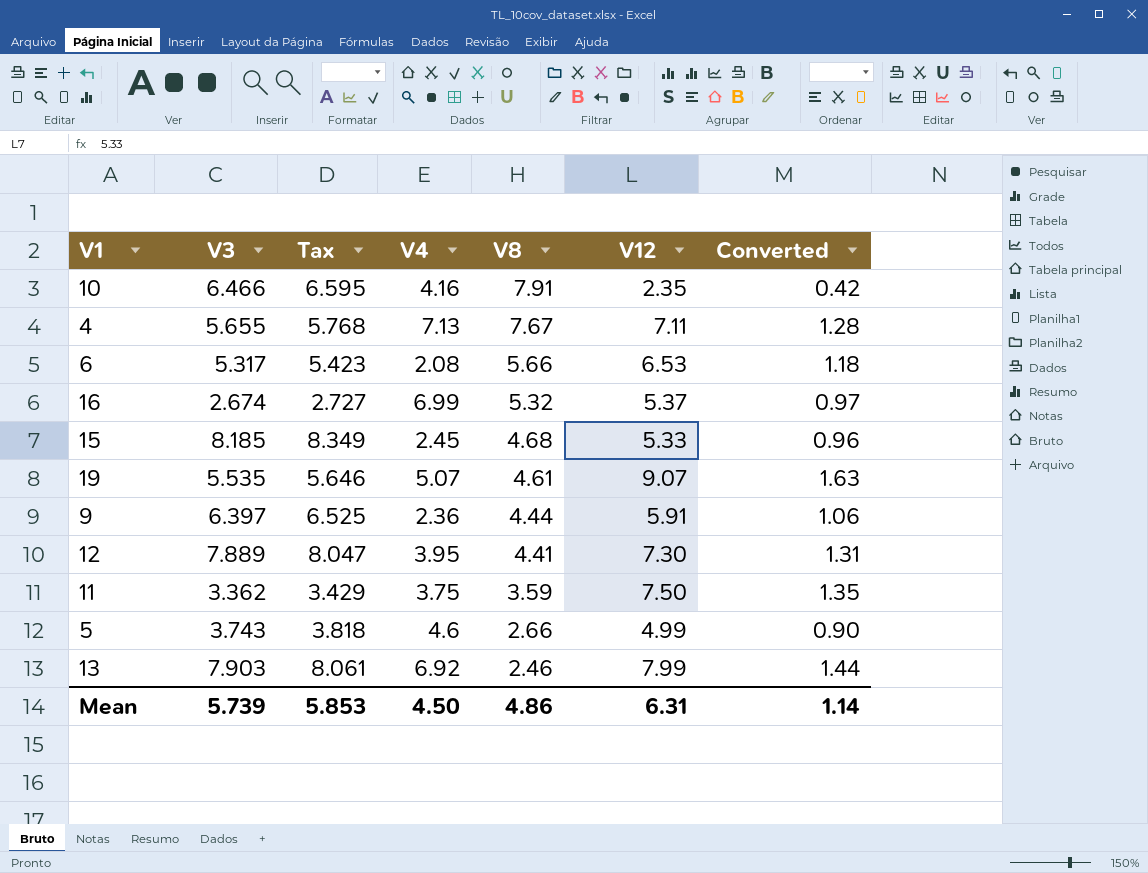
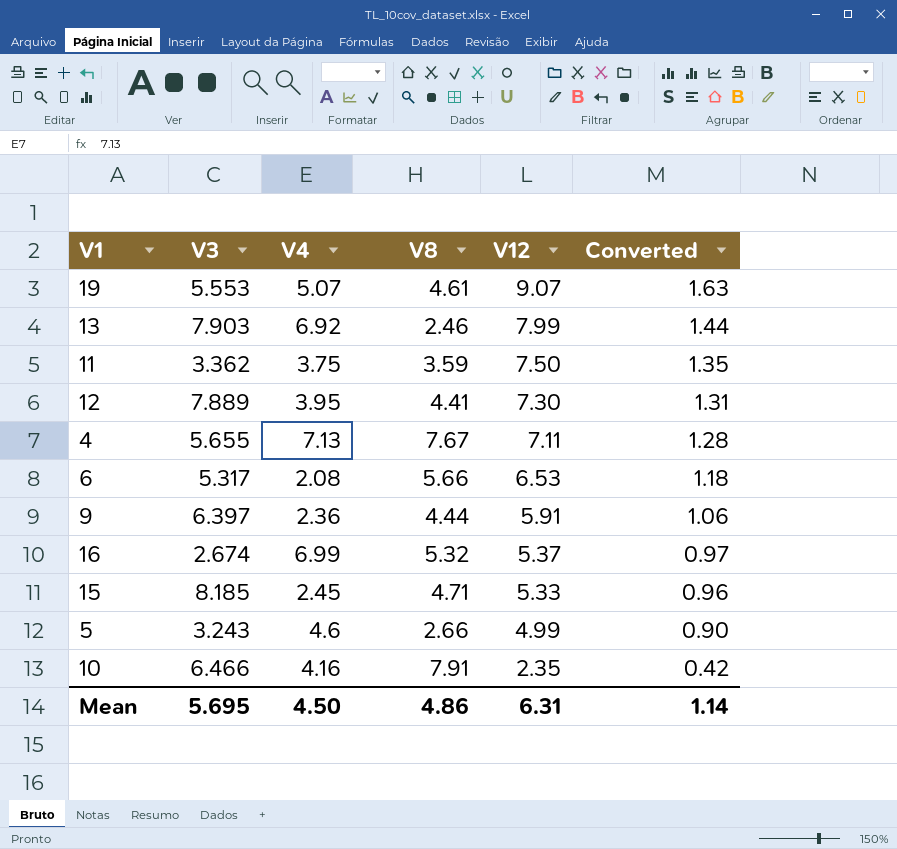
row order: V8 descending -> V12 descending
column Tax | formula: [V3] * 1.02 -> none
19 | V3: 5.535 -> 5.553
15 | V8: 4.68 -> 4.71
5 | V3: 3.743 -> 3.243
Mean | V3: 5.739 -> 5.695

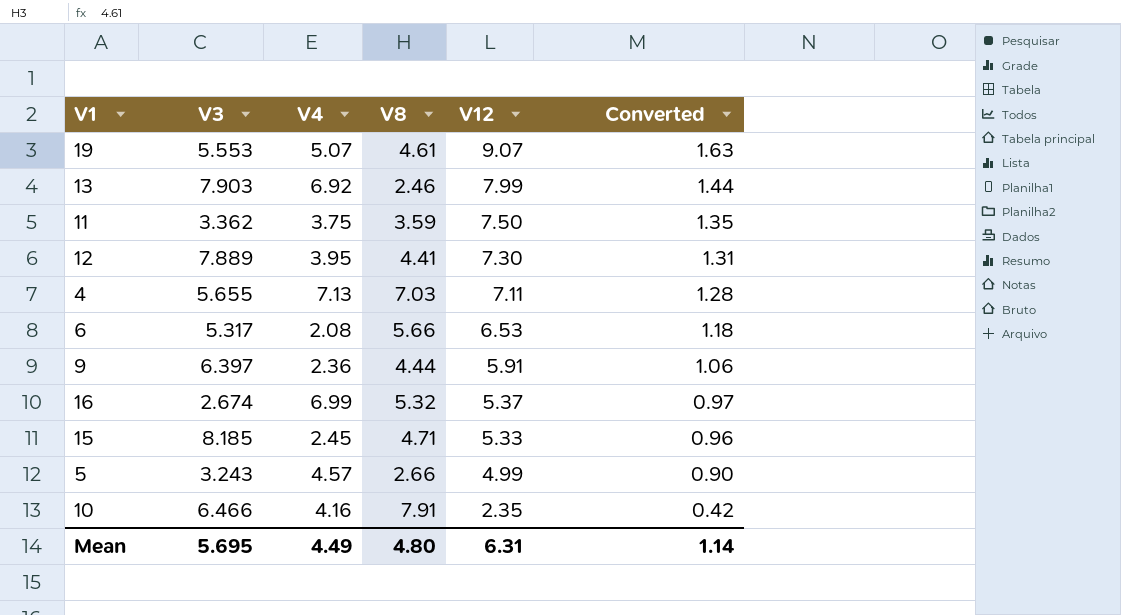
4 | V8: 7.67 -> 7.03
5 | V4: 4.6 -> 4.57
Mean | V4: 4.50 -> 4.49
Mean | V8: 4.86 -> 4.80

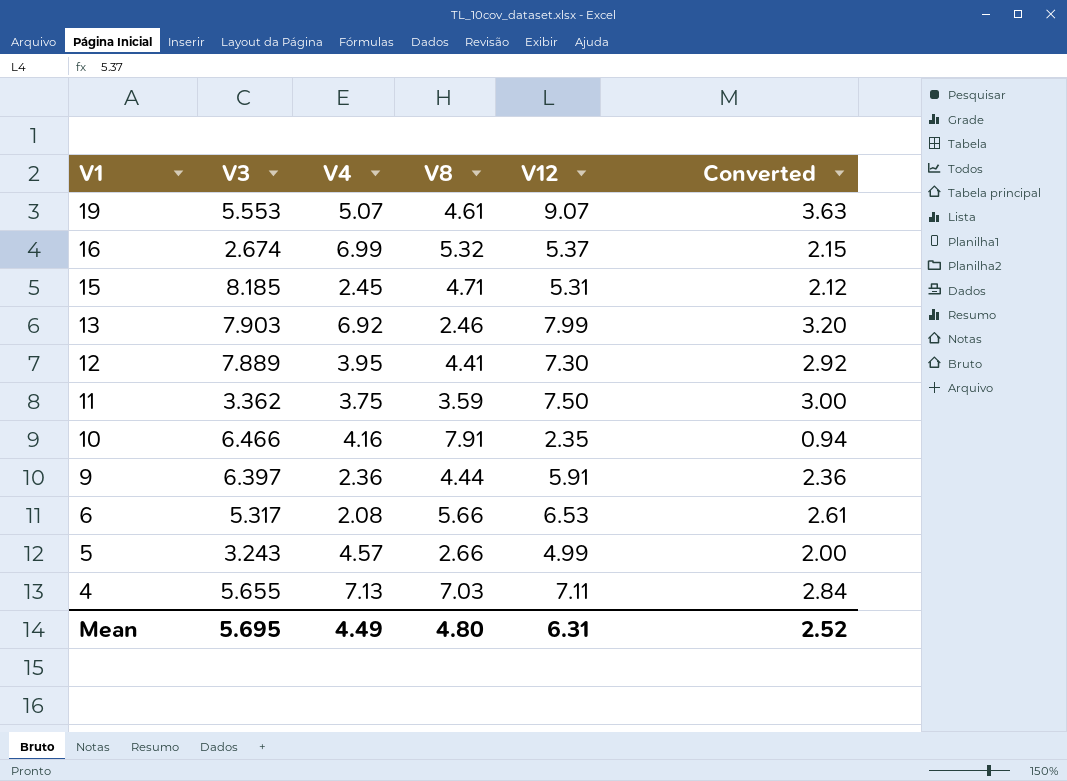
row order: V12 descending -> V1 descending
column Converted | formula: [V12] * 0.18 -> [V12] * 0.4
15 | V12: 5.33 -> 5.31
Mean | Converted: 1.14 -> 2.52

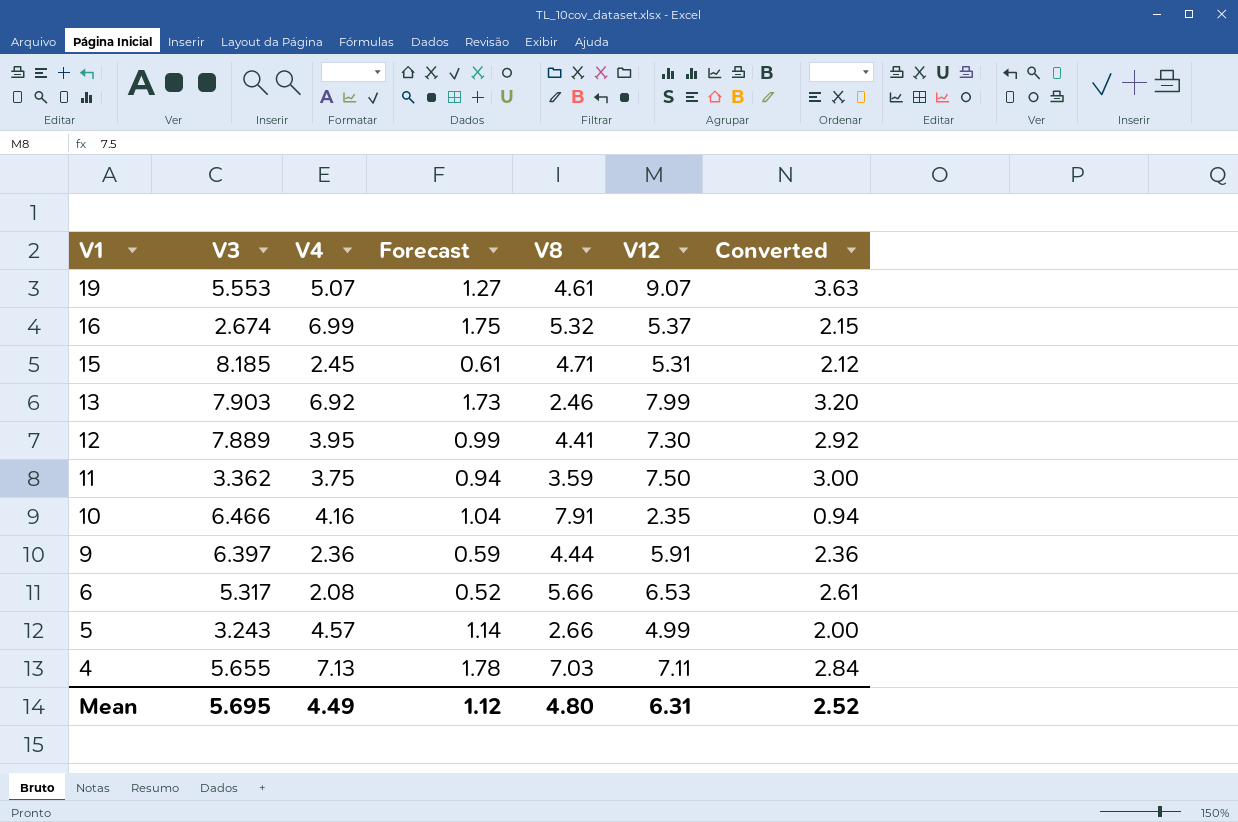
column Forecast | formula: none -> [V4] * 0.25

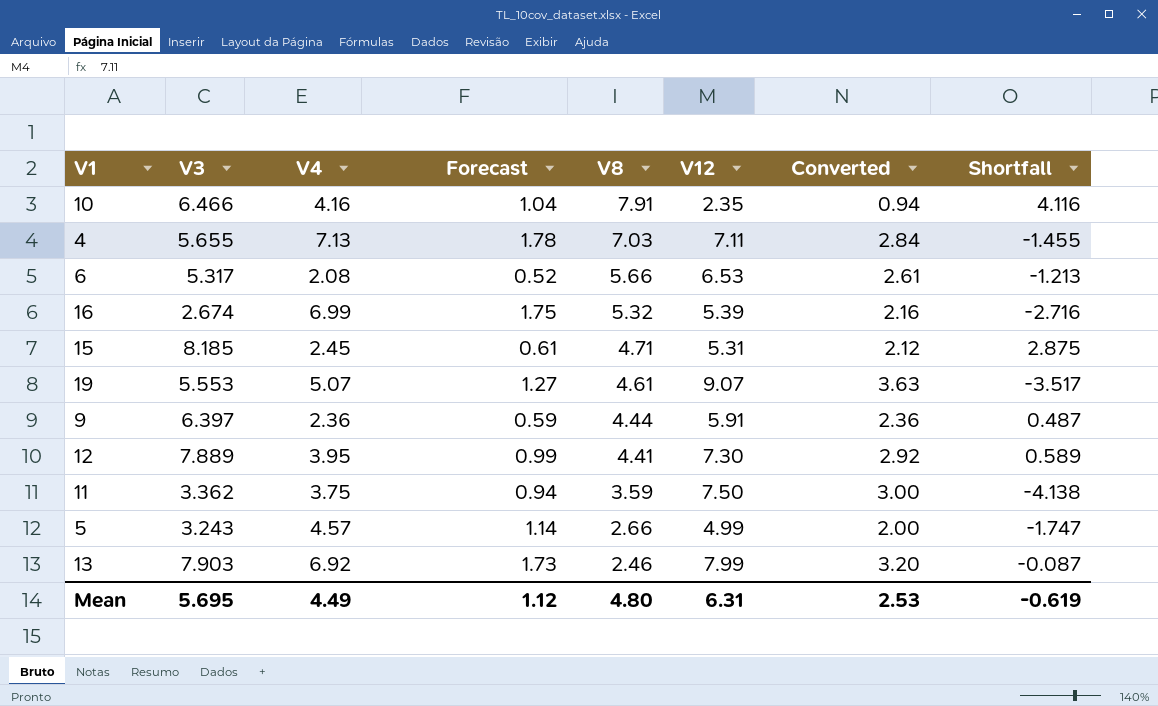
row order: V1 descending -> V8 descending
column Shortfall | formula: none -> [V3] - [V12]
16 | V12: 5.37 -> 5.39
16 | Converted: 2.15 -> 2.16
Mean | Converted: 2.52 -> 2.53

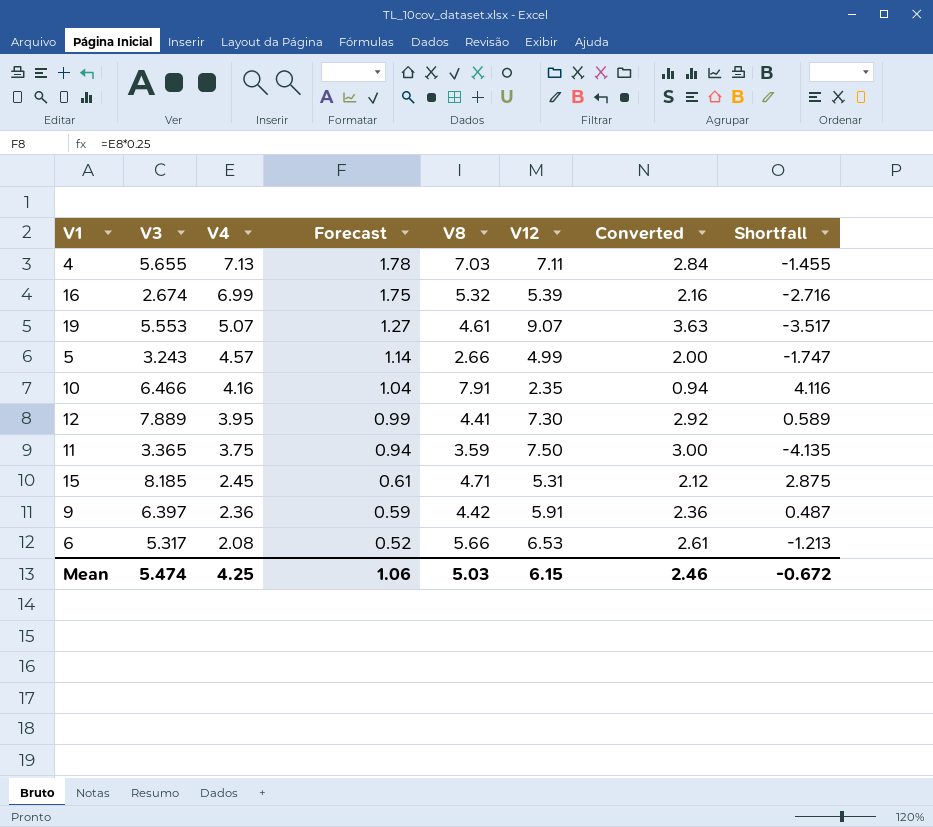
row order: V8 descending -> V4 descending
row 13: 7.903 | 6.92 | 1.73 | 2.46 | 7.99 | 3.20 | -0.087 -> none
11 | V3: 3.362 -> 3.365
11 | Shortfall: -4.138 -> -4.135
9 | V8: 4.44 -> 4.42
Mean | V3: 5.695 -> 5.474
Mean | V4: 4.49 -> 4.25
Mean | Forecast: 1.12 -> 1.06
Mean | V8: 4.80 -> 5.03
Mean | V12: 6.31 -> 6.15
Mean | Converted: 2.53 -> 2.46
Mean | Shortfall: -0.619 -> -0.672

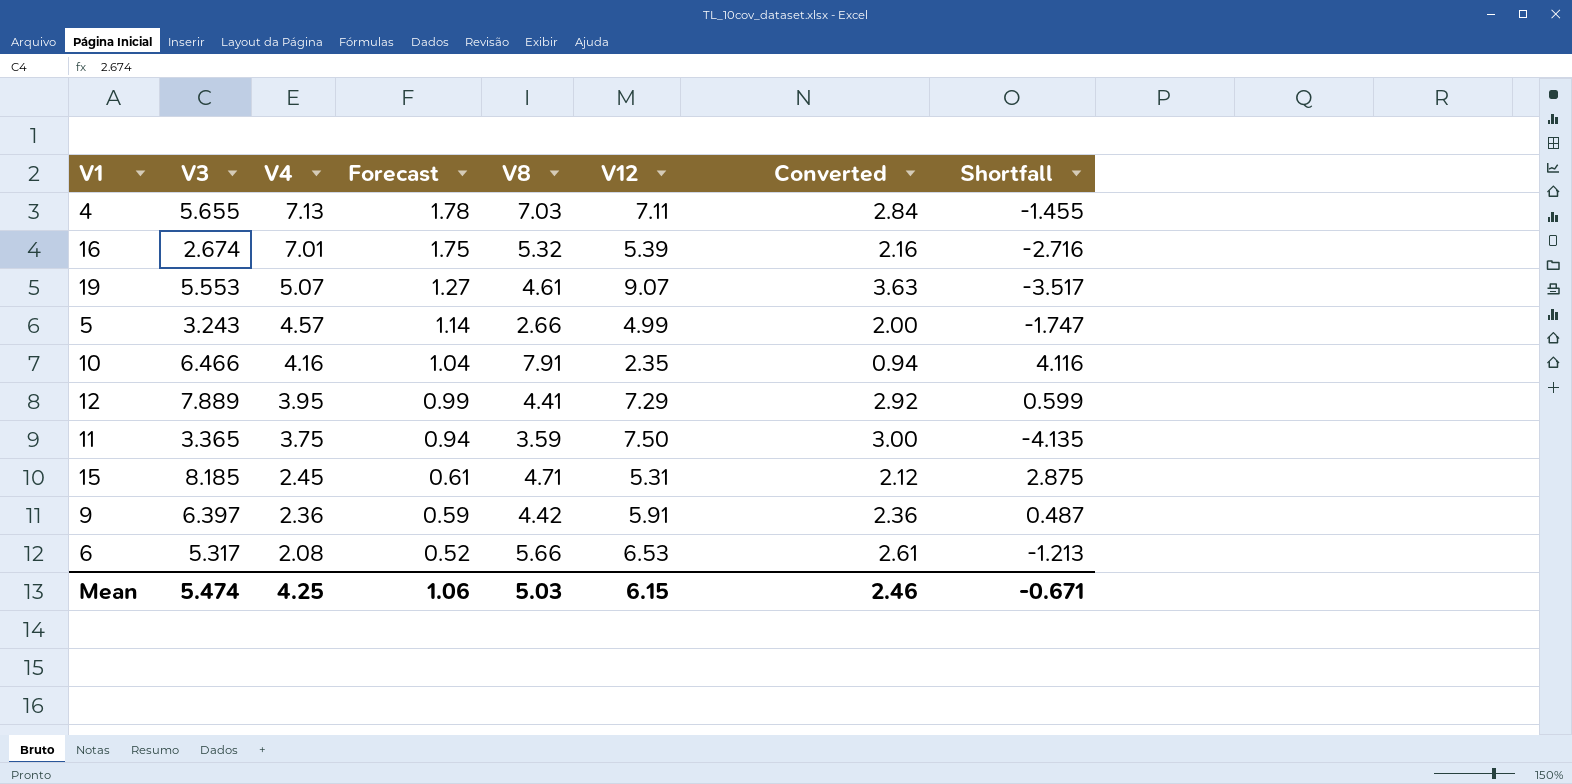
16 | V4: 6.99 -> 7.01
12 | V12: 7.30 -> 7.29
12 | Shortfall: 0.589 -> 0.599
Mean | Shortfall: -0.672 -> -0.671

